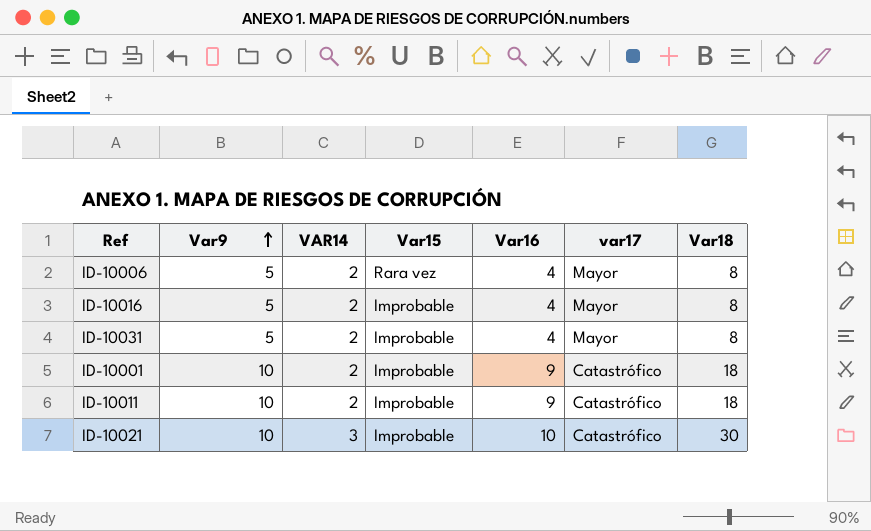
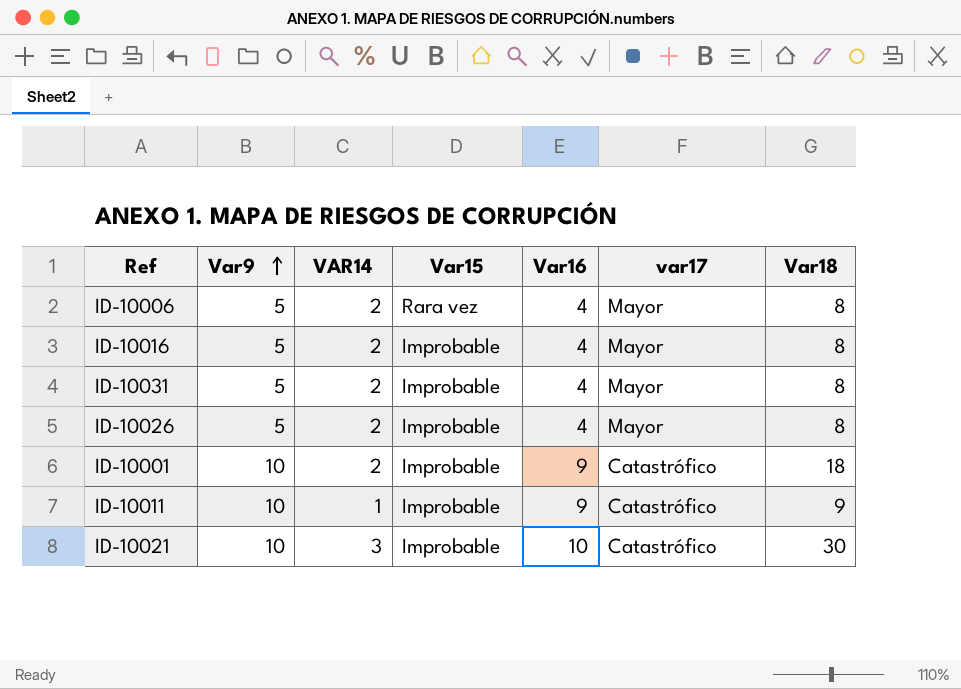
row ID-10026: none -> 5 | 2 | Improbable | 4 | Mayor | 8
ID-10011 | VAR14: 2 -> 1
ID-10011 | Var18: 18 -> 9

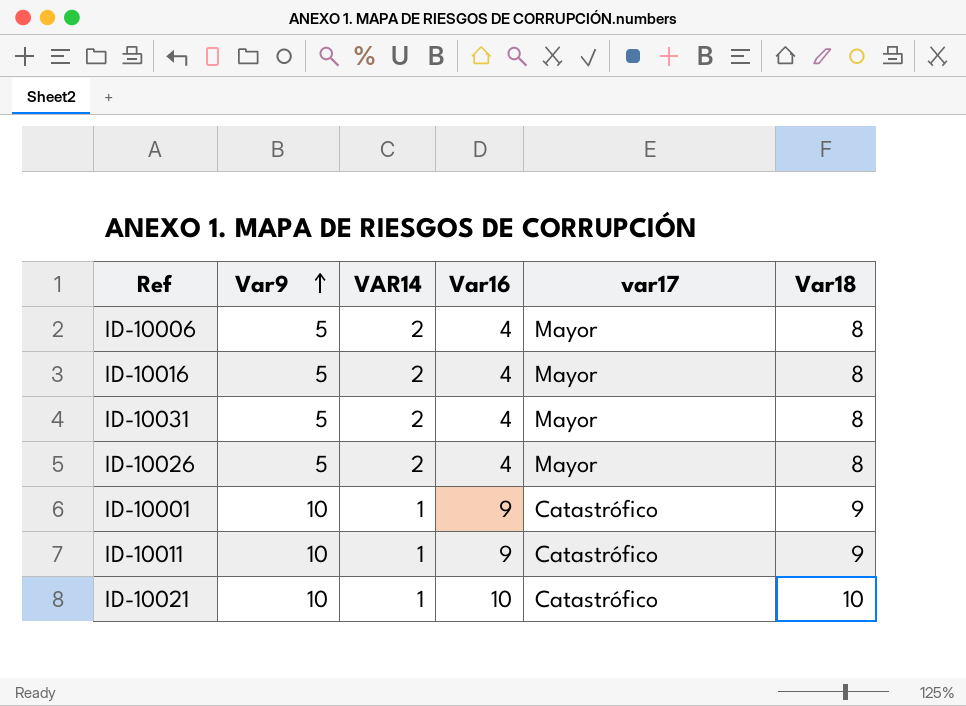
column Var15 | position: 4 -> none
ID-10001 | VAR14: 2 -> 1
ID-10001 | Var18: 18 -> 9
ID-10021 | VAR14: 3 -> 1
ID-10021 | Var18: 30 -> 10

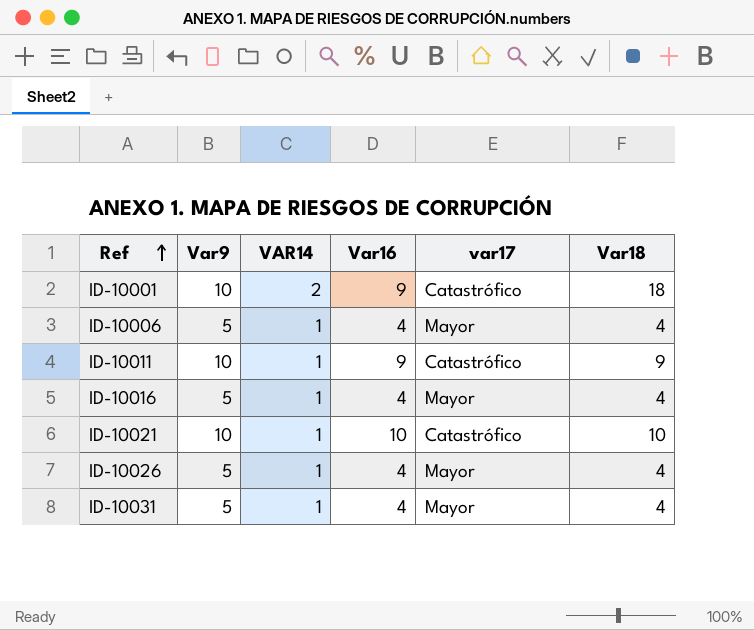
row order: Var9 ascending -> Ref ascending
ID-10001 | VAR14: 1 -> 2
ID-10001 | Var18: 9 -> 18
ID-10006 | VAR14: 2 -> 1
ID-10006 | Var18: 8 -> 4
ID-10016 | VAR14: 2 -> 1
ID-10016 | Var18: 8 -> 4
ID-10026 | VAR14: 2 -> 1
ID-10026 | Var18: 8 -> 4
ID-10031 | VAR14: 2 -> 1
ID-10031 | Var18: 8 -> 4

